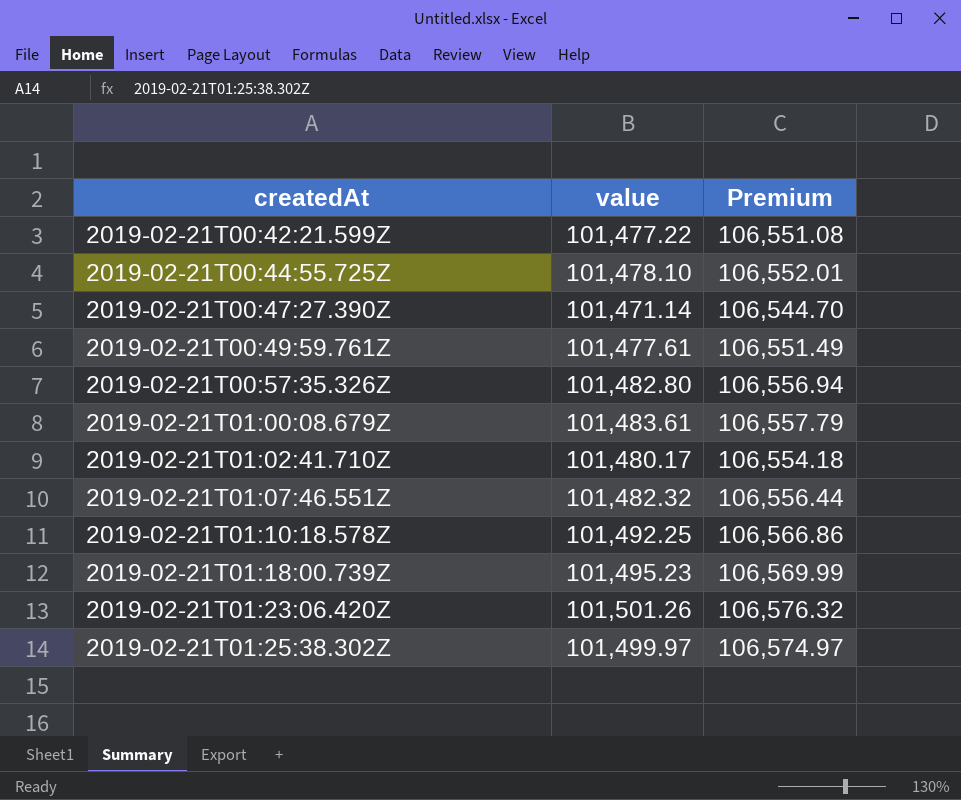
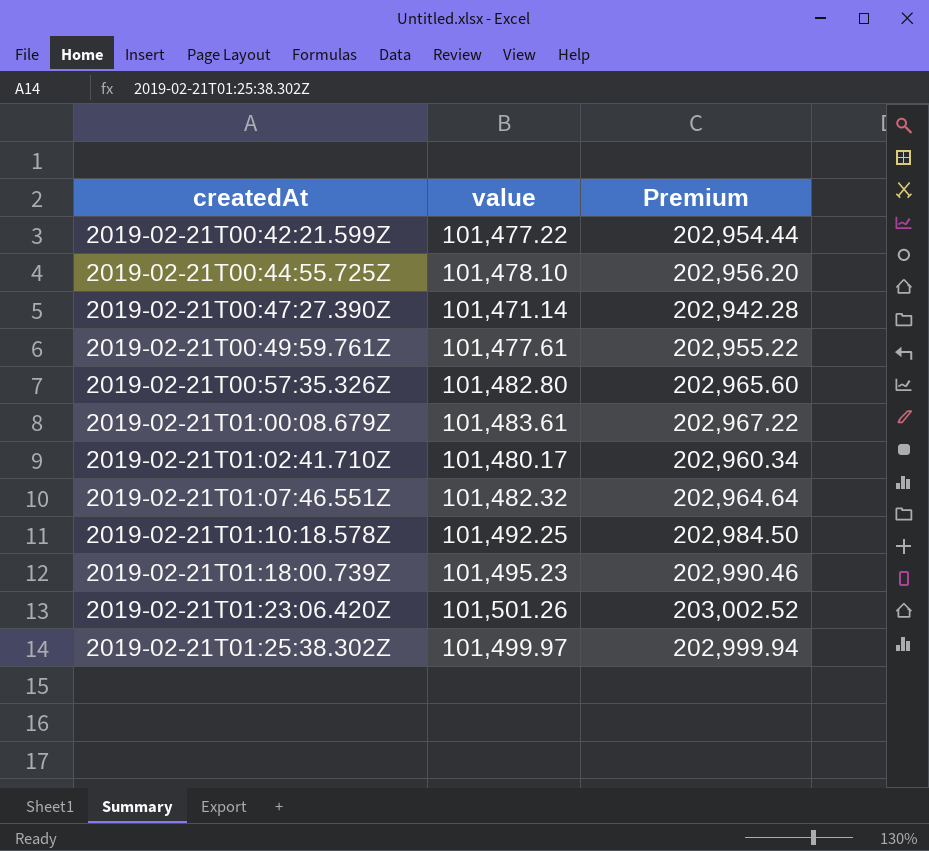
column Premium | formula: [value] * 1.05 -> [value] * 2

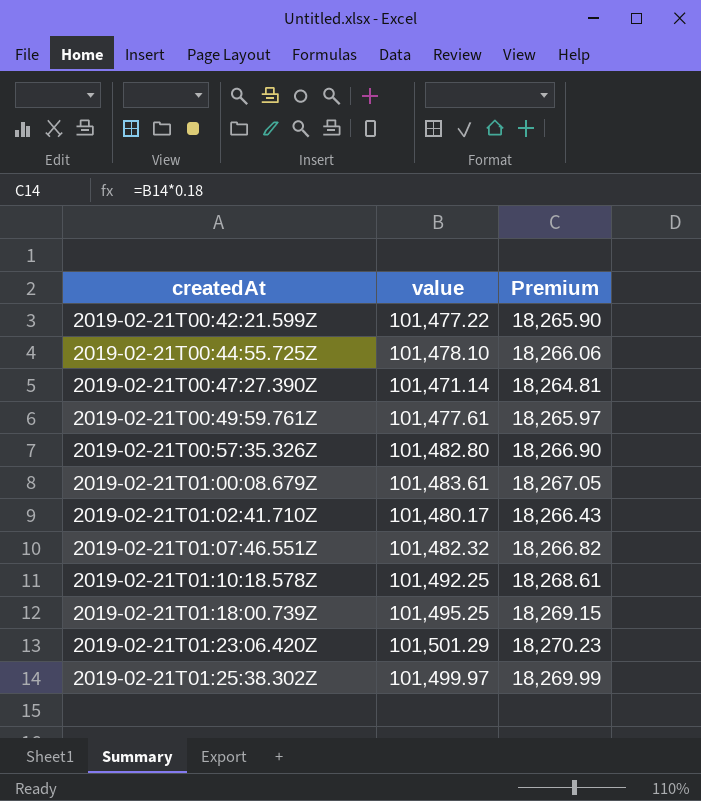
column Premium | formula: [value] * 2 -> [value] * 0.18
2019-02-21T01:18:00.739Z | value: 101,495.23 -> 101,495.25
2019-02-21T01:23:06.420Z | value: 101,501.26 -> 101,501.29

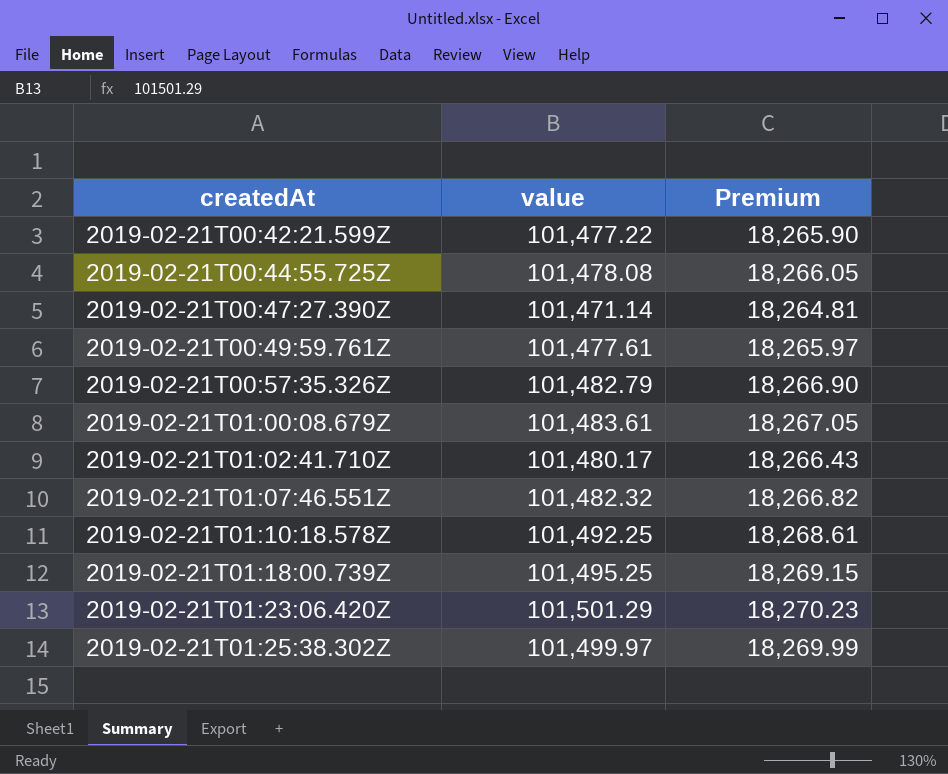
2019-02-21T00:44:55.725Z | value: 101,478.10 -> 101,478.08
2019-02-21T00:44:55.725Z | Premium: 18,266.06 -> 18,266.05
2019-02-21T00:57:35.326Z | value: 101,482.80 -> 101,482.79

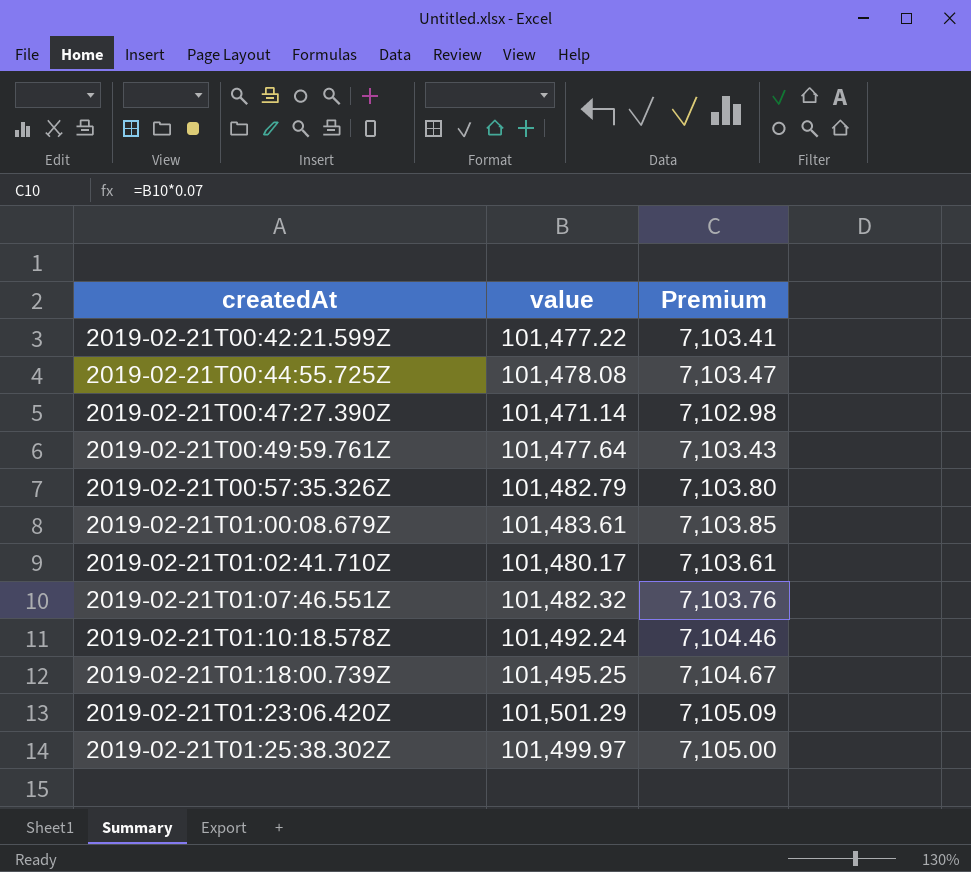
column Premium | formula: [value] * 0.18 -> [value] * 0.07
2019-02-21T00:49:59.761Z | value: 101,477.61 -> 101,477.64
2019-02-21T01:10:18.578Z | value: 101,492.25 -> 101,492.24

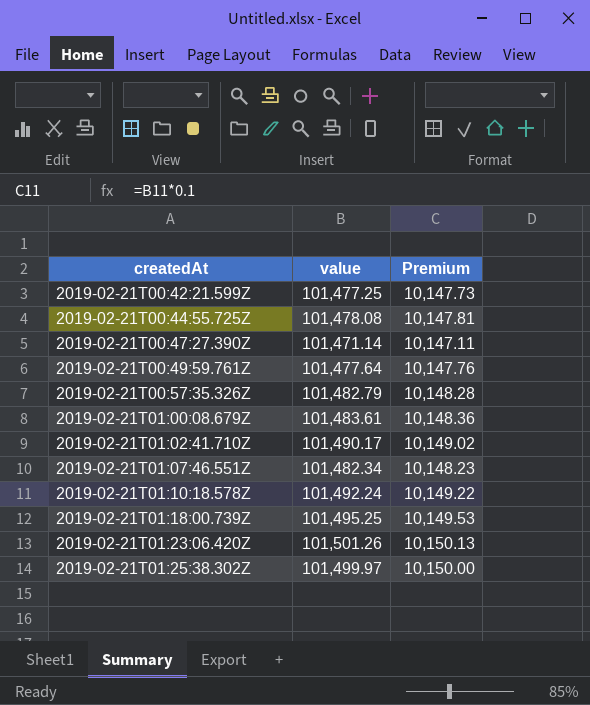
column Premium | formula: [value] * 0.07 -> [value] * 0.1
2019-02-21T00:42:21.599Z | value: 101,477.22 -> 101,477.25
2019-02-21T01:02:41.710Z | value: 101,480.17 -> 101,490.17
2019-02-21T01:07:46.551Z | value: 101,482.32 -> 101,482.34
2019-02-21T01:23:06.420Z | value: 101,501.29 -> 101,501.26

